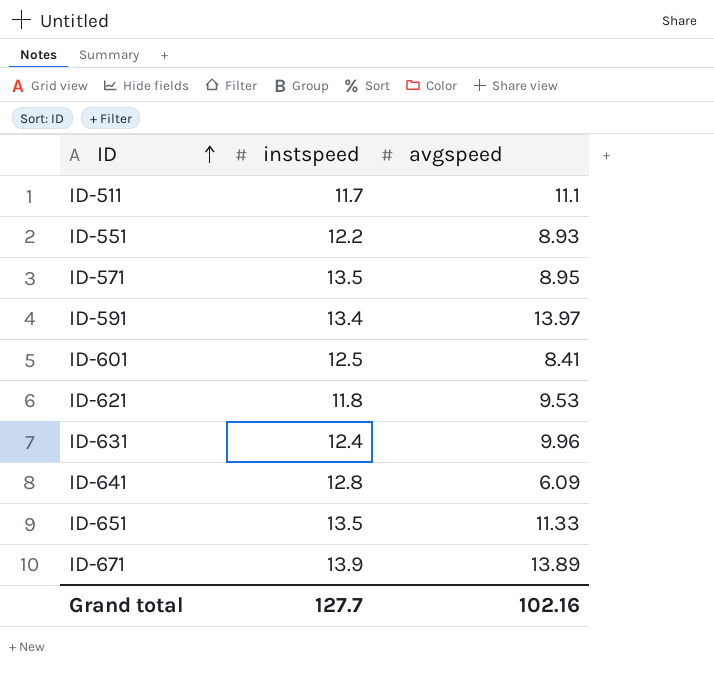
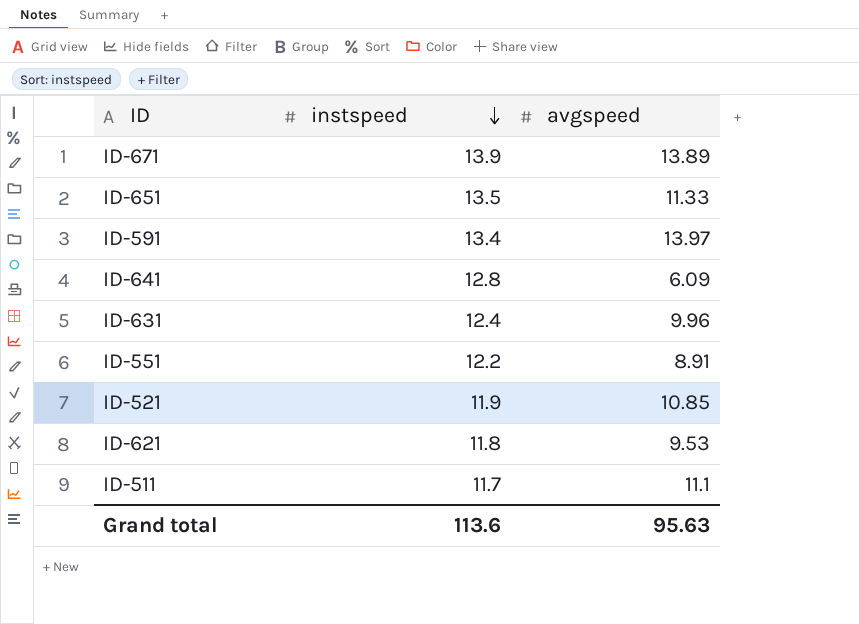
row order: ID ascending -> instspeed descending
row ID-571: 13.5 | 8.95 -> none
row ID-601: 12.5 | 8.41 -> none
ID-551 | avgspeed: 8.93 -> 8.91
row ID-521: none -> 11.9 | 10.85
Grand total | instspeed: 127.7 -> 113.6
Grand total | avgspeed: 102.16 -> 95.63

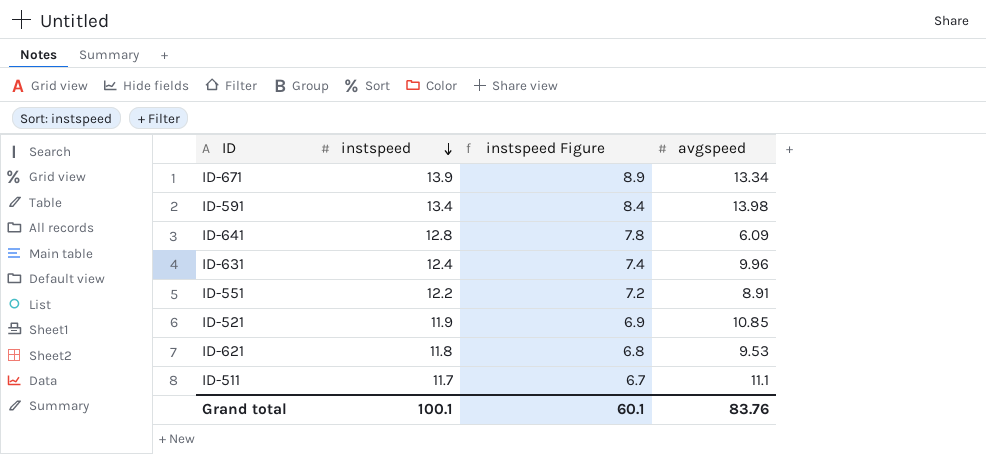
column instspeed Figure | formula: none -> [instspeed] - 5
row ID-651: 13.5 | 11.33 -> none
ID-671 | avgspeed: 13.89 -> 13.34
ID-591 | avgspeed: 13.97 -> 13.98
Grand total | instspeed: 113.6 -> 100.1
Grand total | avgspeed: 95.63 -> 83.76

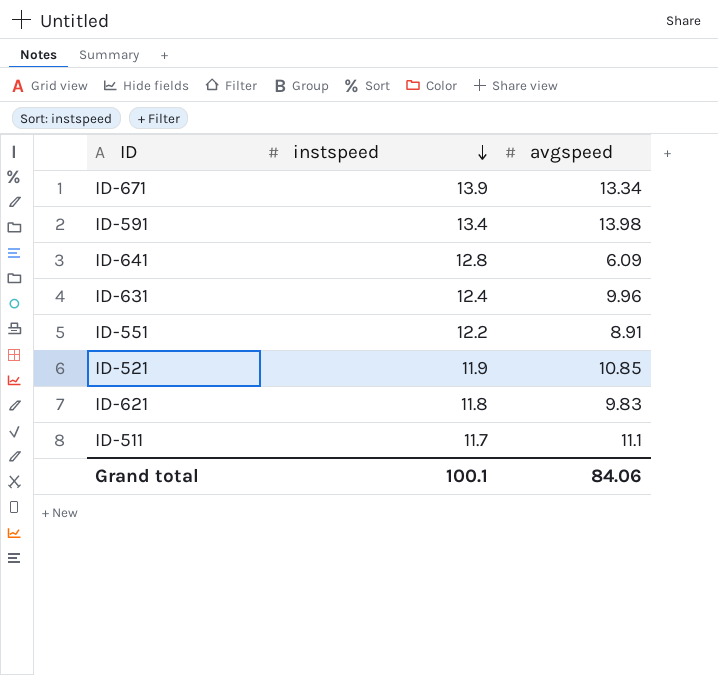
column instspeed Figure | formula: [instspeed] - 5 -> none
ID-621 | avgspeed: 9.53 -> 9.83
Grand total | avgspeed: 83.76 -> 84.06

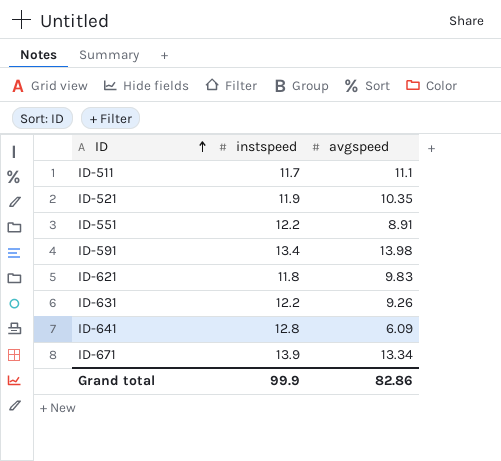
row order: instspeed descending -> ID ascending
ID-521 | avgspeed: 10.85 -> 10.35
ID-631 | instspeed: 12.4 -> 12.2
ID-631 | avgspeed: 9.96 -> 9.26
Grand total | instspeed: 100.1 -> 99.9
Grand total | avgspeed: 84.06 -> 82.86

